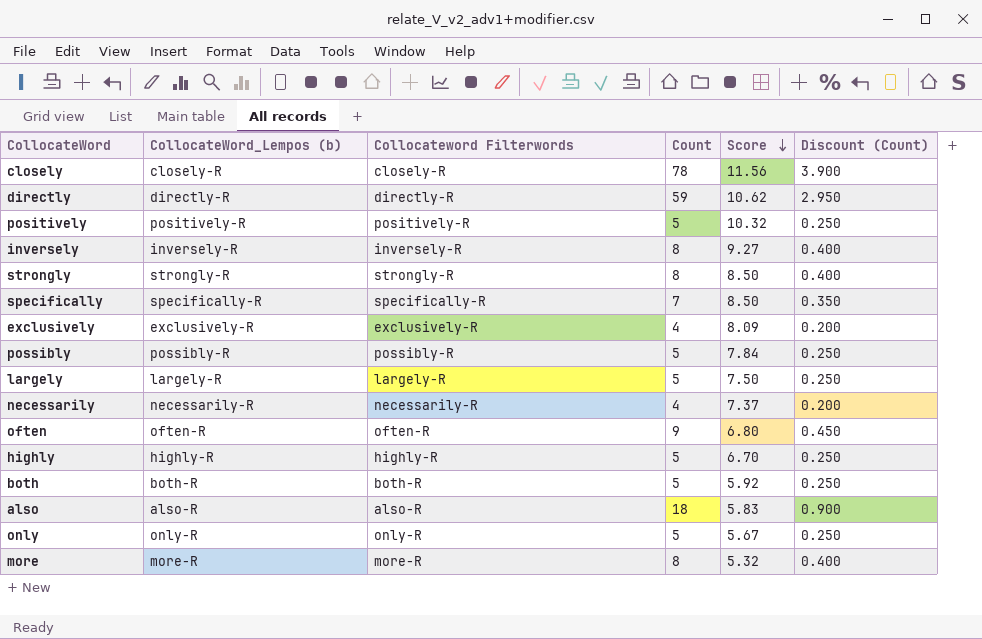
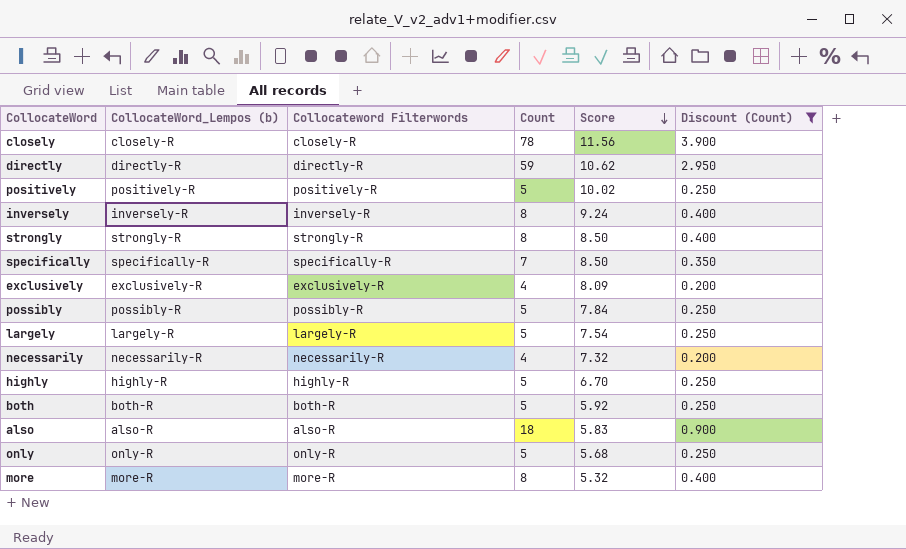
filter: none -> Discount (Count) != 0.450
positively | Score: 10.32 -> 10.02
inversely | Score: 9.27 -> 9.24
largely | Score: 7.50 -> 7.54
necessarily | Score: 7.37 -> 7.32
only | Score: 5.67 -> 5.68

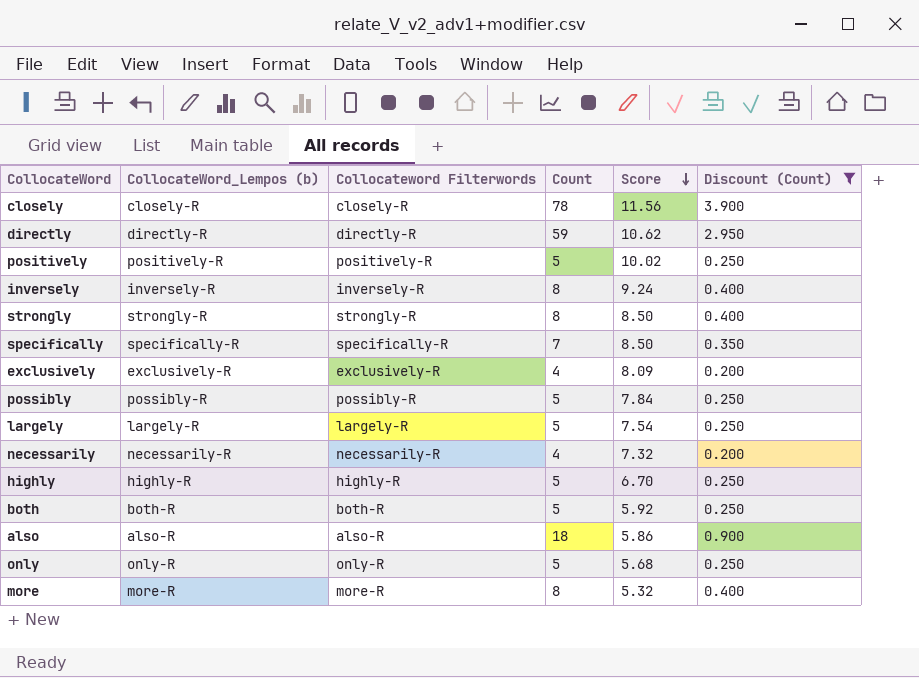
also | Score: 5.83 -> 5.86

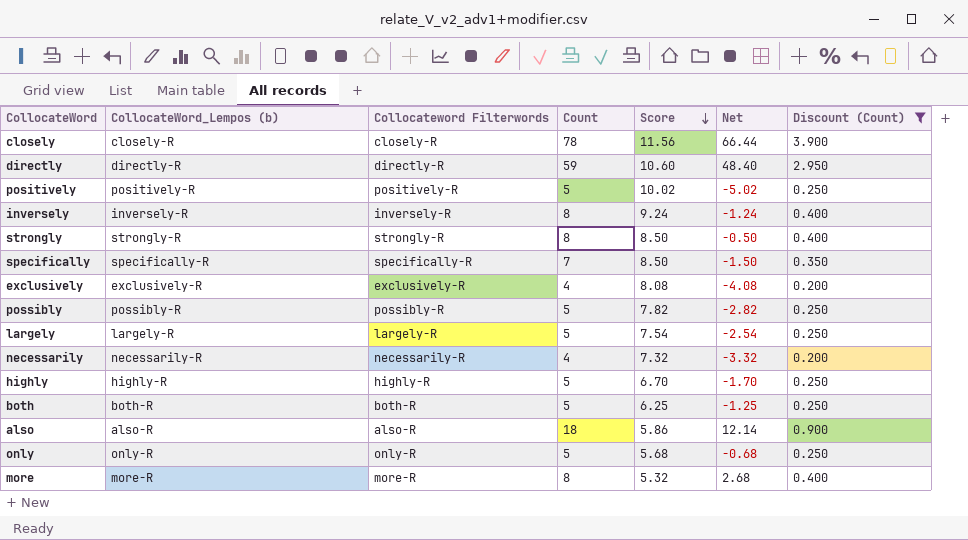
column Net | formula: none -> [Count] - [Score]
directly | Score: 10.62 -> 10.60
exclusively | Score: 8.09 -> 8.08
possibly | Score: 7.84 -> 7.82
both | Score: 5.92 -> 6.25

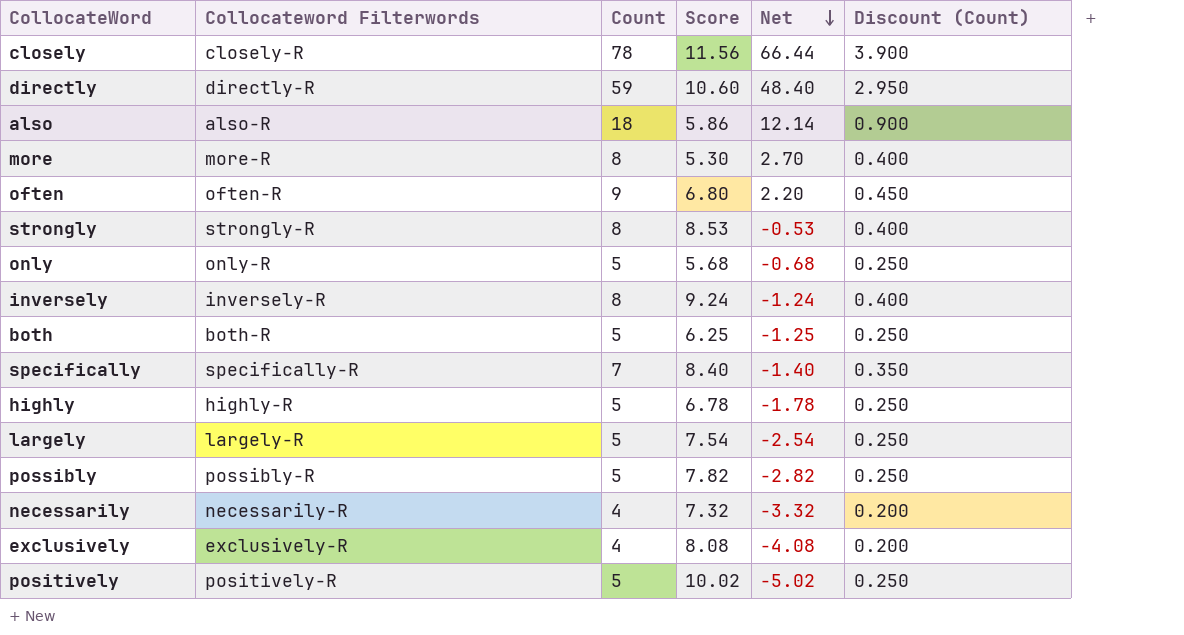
filter: Discount (Count) != 0.450 -> none
row order: Score descending -> Net descending
column CollocateWord_Lempos (b) | position: 2 -> none
more | Score: 5.32 -> 5.30
more | Net: 2.68 -> 2.70
strongly | Score: 8.50 -> 8.53
strongly | Net: -0.50 -> -0.53
specifically | Score: 8.50 -> 8.40
specifically | Net: -1.50 -> -1.40
highly | Score: 6.70 -> 6.78
highly | Net: -1.70 -> -1.78

